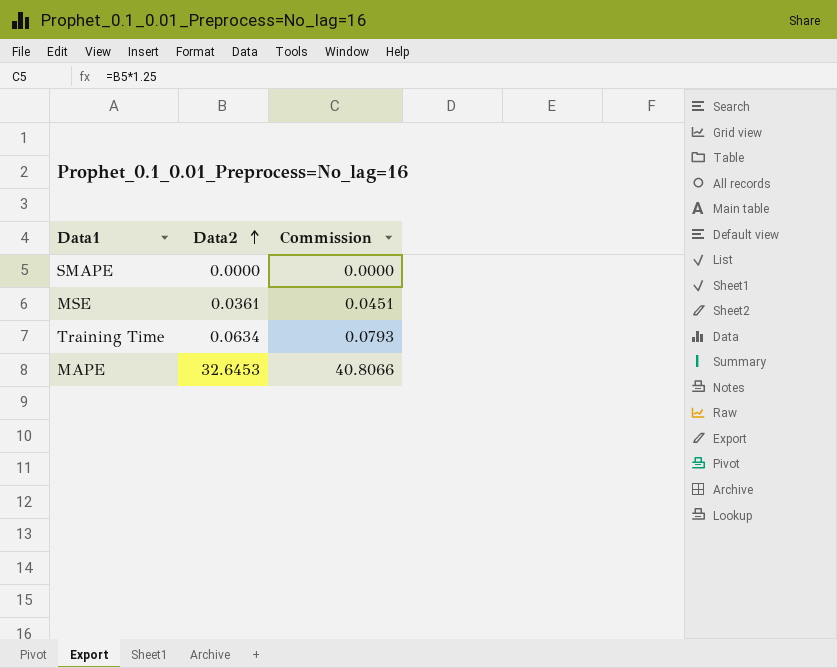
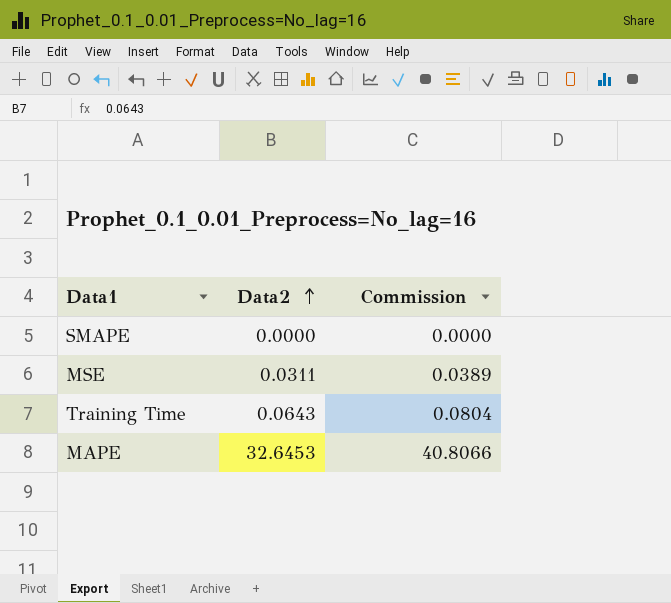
MSE | Data2: 0.0361 -> 0.0311
MSE | Commission: 0.0451 -> 0.0389
Training Time | Data2: 0.0634 -> 0.0643
Training Time | Commission: 0.0793 -> 0.0804

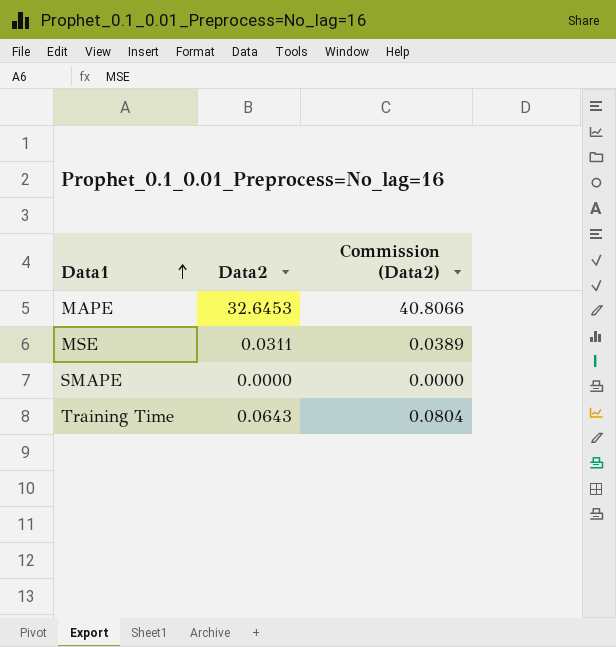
row order: Data2 ascending -> Data1 ascending
column name: Commission -> Commission (Data2)

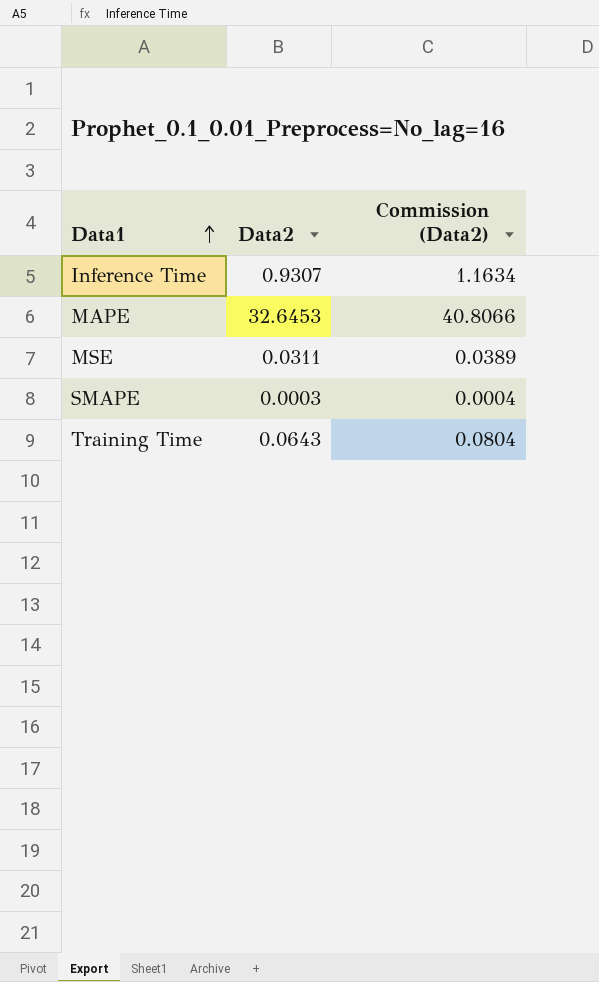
row Inference Time: none -> 0.9307 | 1.1634
SMAPE | Data2: 0.0000 -> 0.0003
SMAPE | Commission (Data2): 0.0000 -> 0.0004

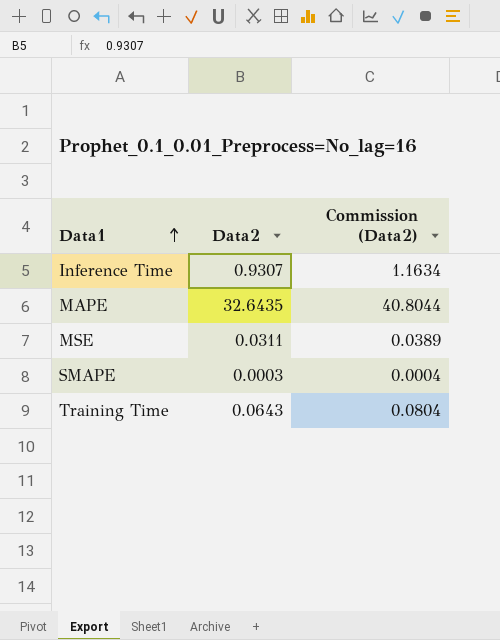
MAPE | Data2: 32.6453 -> 32.6435
MAPE | Commission (Data2): 40.8066 -> 40.8044

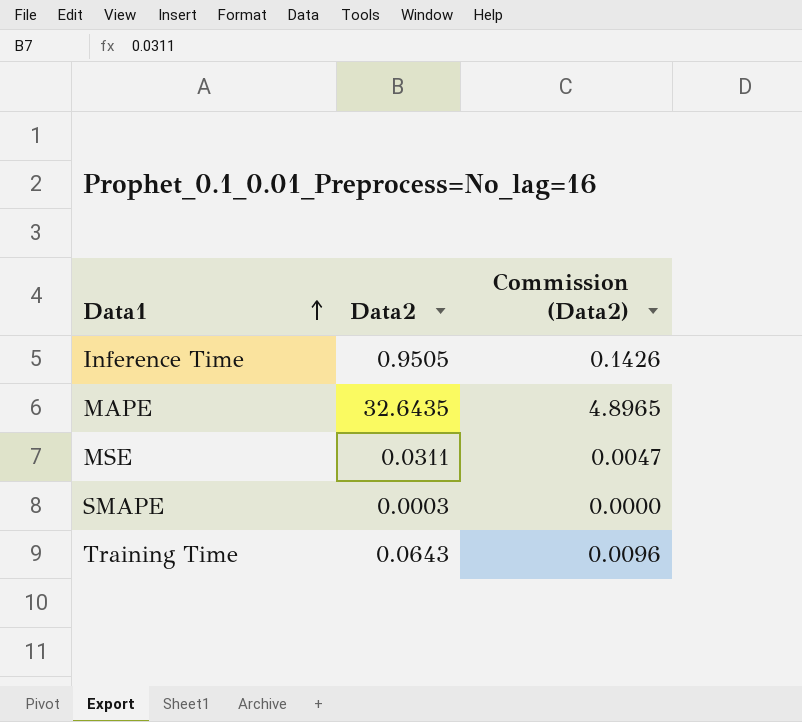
column Commission (Data2) | formula: [Data2] * 1.25 -> [Data2] * 0.15
Inference Time | Data2: 0.9307 -> 0.9505

